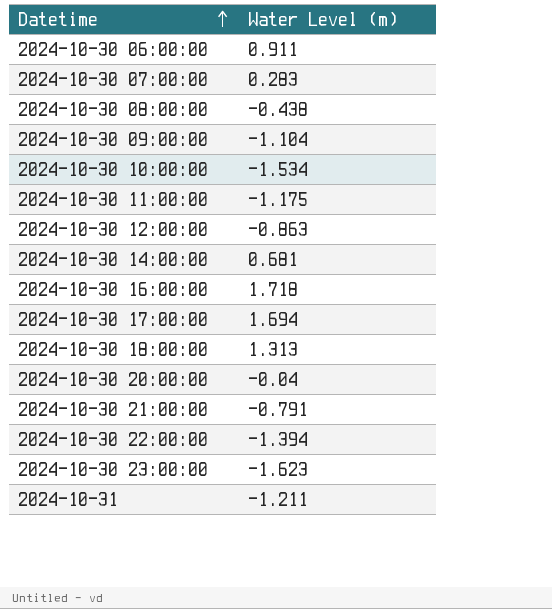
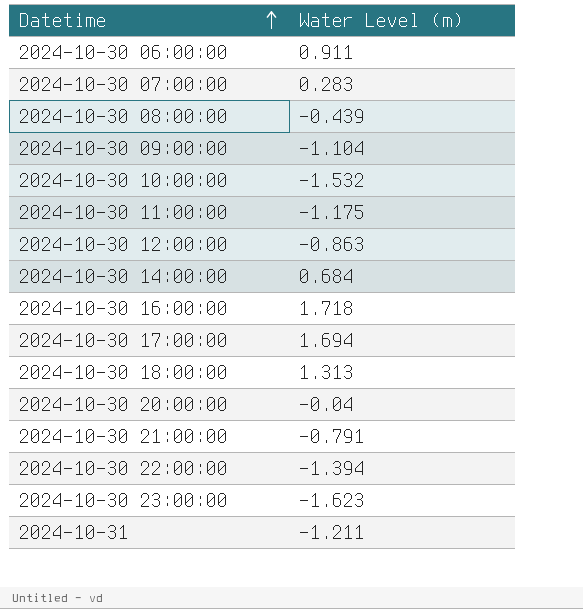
2024-10-30 08:00:00 | Water Level (m): -0.438 -> -0.439
2024-10-30 10:00:00 | Water Level (m): -1.534 -> -1.532
2024-10-30 14:00:00 | Water Level (m): 0.681 -> 0.684

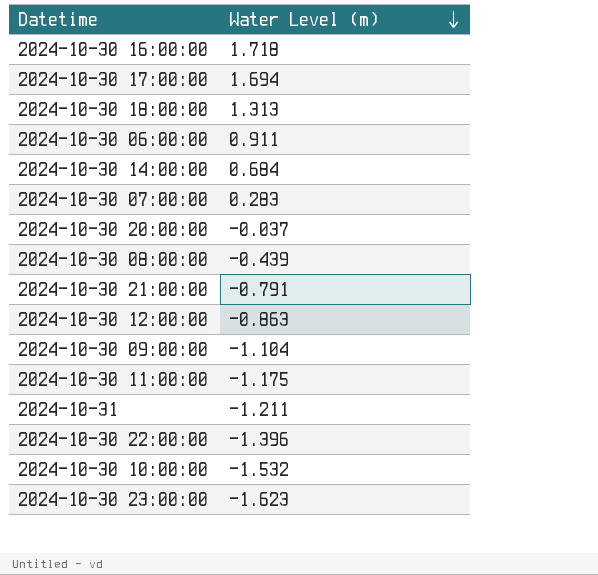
row order: Datetime ascending -> Water Level (m) descending
2024-10-30 20:00:00 | Water Level (m): -0.04 -> -0.037
2024-10-30 22:00:00 | Water Level (m): -1.394 -> -1.396

